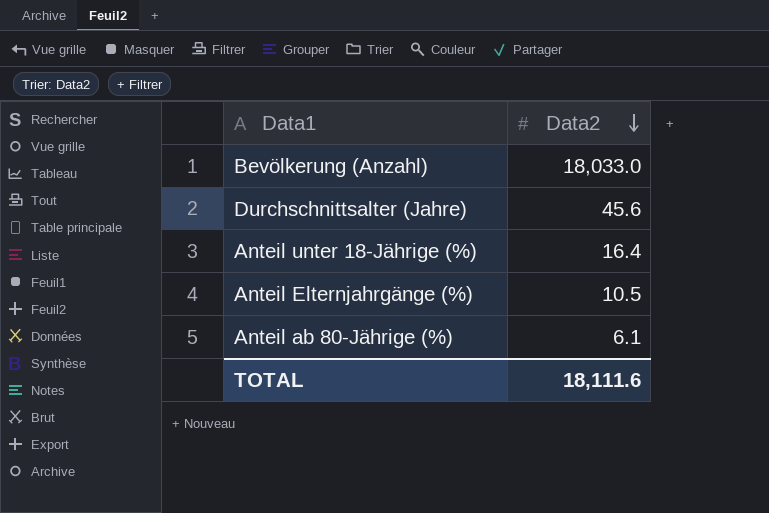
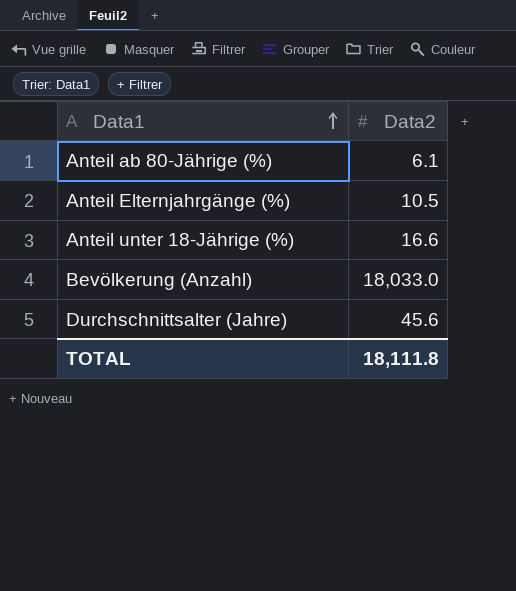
row order: Data2 descending -> Data1 ascending
Anteil unter 18-Jährige (%) | Data2: 16.4 -> 16.6
TOTAL | Data2: 18,111.6 -> 18,111.8

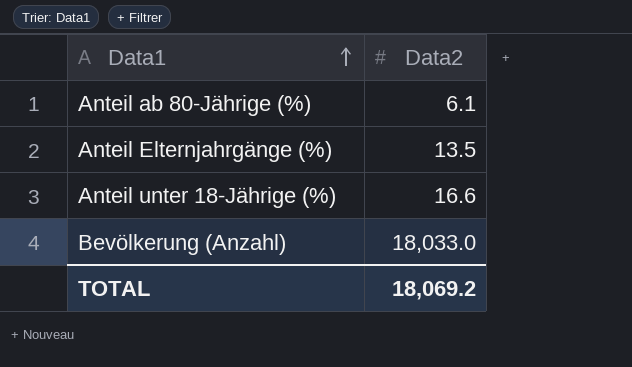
row Durchschnittsalter (Jahre): 45.6 -> none
Anteil Elternjahrgänge (%) | Data2: 10.5 -> 13.5
TOTAL | Data2: 18,111.8 -> 18,069.2

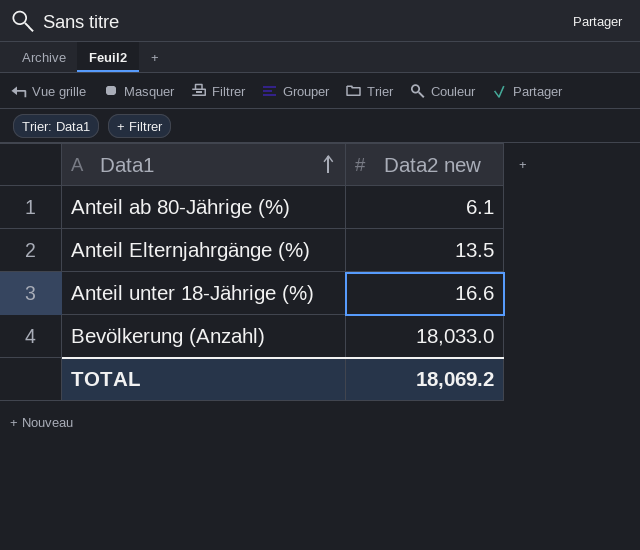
column name: Data2 -> Data2 new

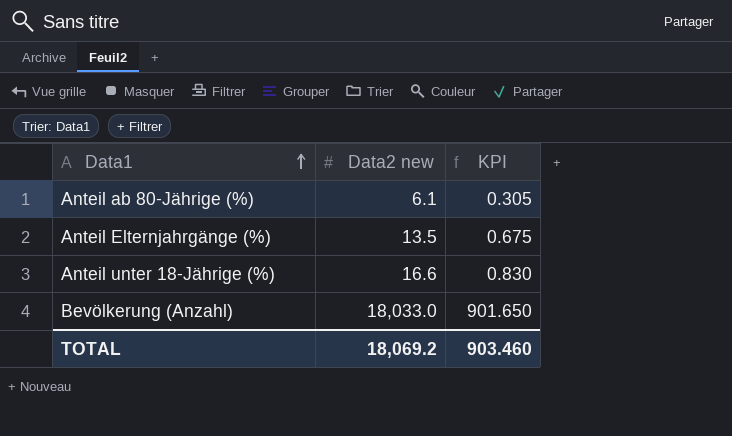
column KPI | formula: none -> [Data2 new] * 0.05

